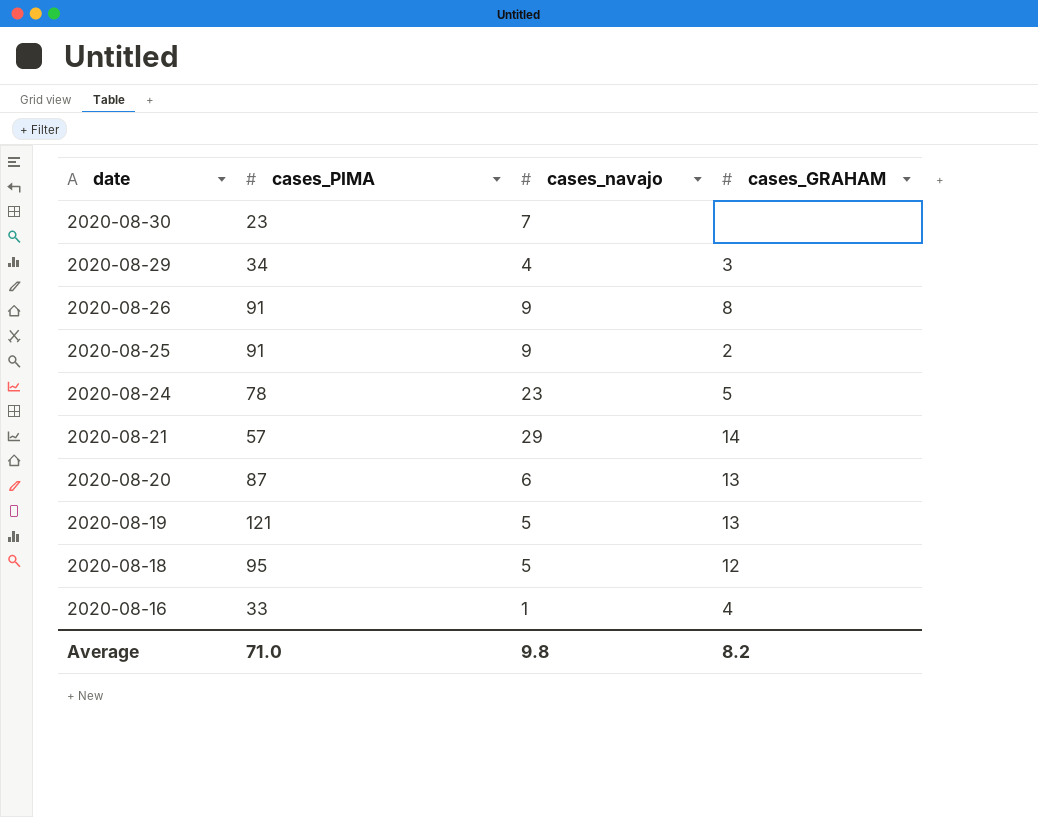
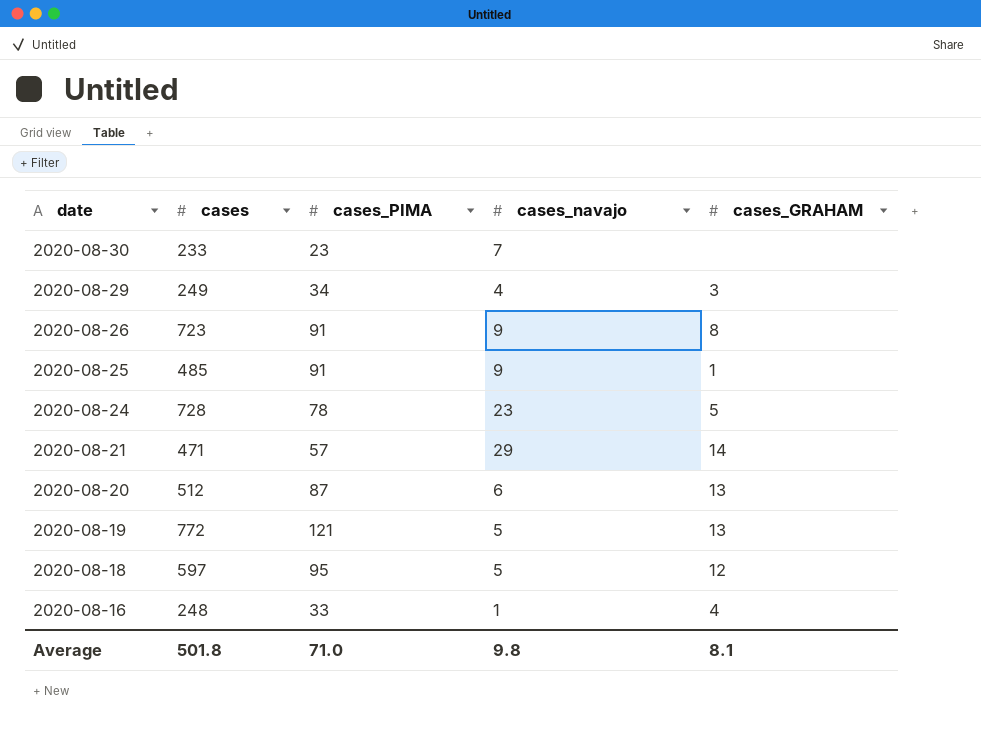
column cases | position: none -> 2
2020-08-25 | cases_GRAHAM: 2 -> 1
Average | cases_GRAHAM: 8.2 -> 8.1

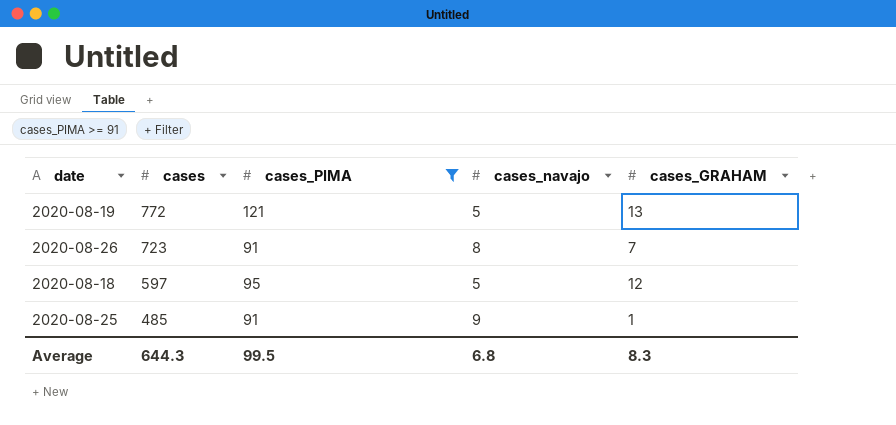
filter: none -> cases_PIMA >= 91
row order: date descending -> cases descending
2020-08-26 | cases_navajo: 9 -> 8
2020-08-26 | cases_GRAHAM: 8 -> 7
Average | cases: 501.8 -> 644.3
Average | cases_PIMA: 71.0 -> 99.5
Average | cases_navajo: 9.8 -> 6.8
Average | cases_GRAHAM: 8.1 -> 8.3

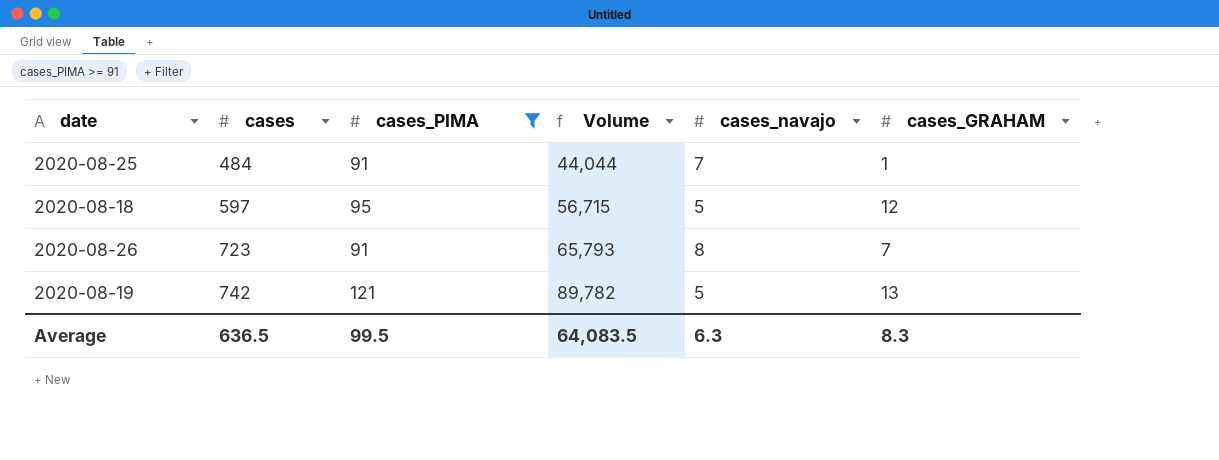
row order: cases descending -> cases ascending
column Volume | formula: none -> [cases] * [cases_PIMA]
2020-08-25 | cases: 485 -> 484
2020-08-25 | cases_navajo: 9 -> 7
2020-08-19 | cases: 772 -> 742
Average | cases: 644.3 -> 636.5
Average | cases_navajo: 6.8 -> 6.3

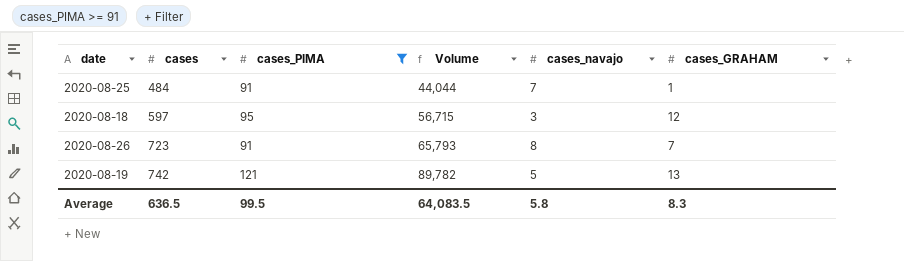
2020-08-18 | cases_navajo: 5 -> 3
Average | cases_navajo: 6.3 -> 5.8

